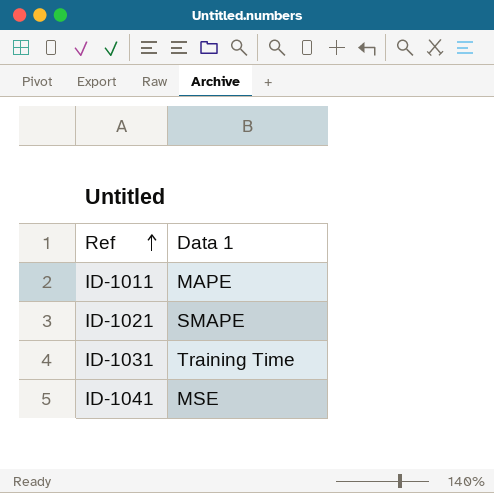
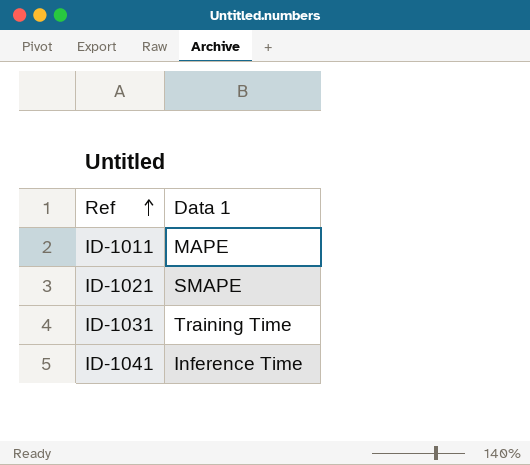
ID-1041 | Data 1: MSE -> Inference Time

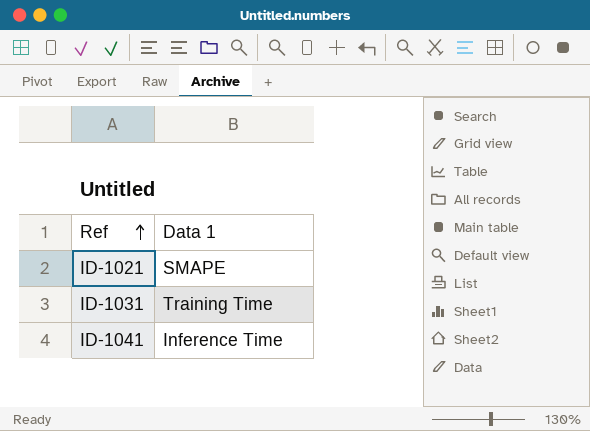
row ID-1011: MAPE -> none

